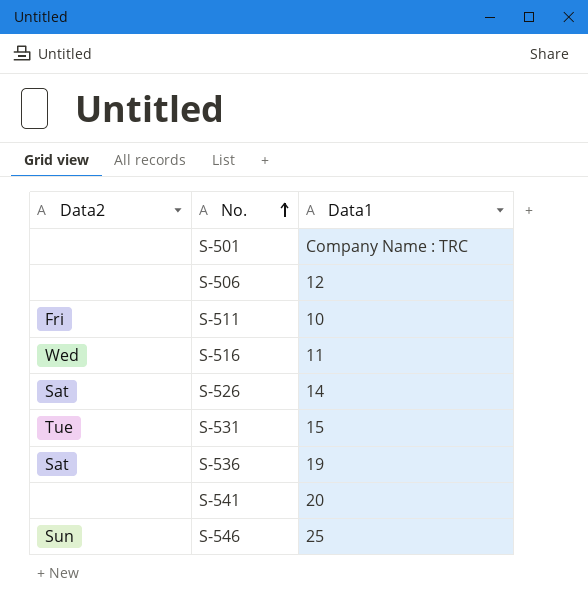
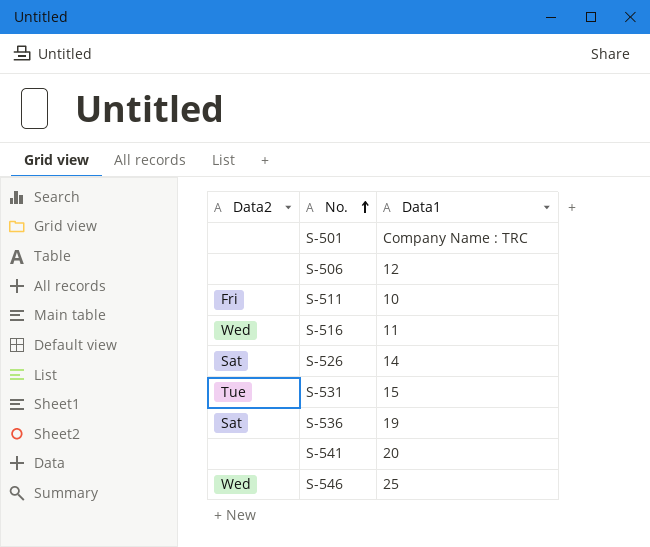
S-546 | Data2: Sun -> Wed

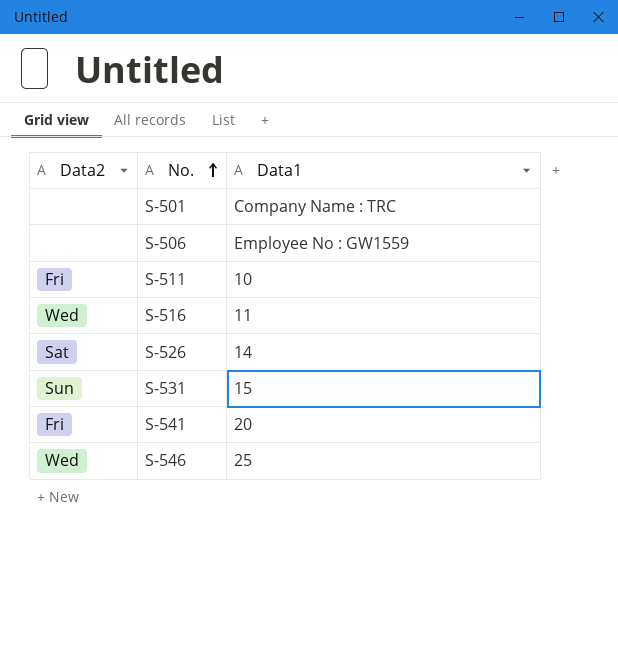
row S-536: Sat | 19 -> none
S-506 | Data1: 12 -> Employee No : GW1559
S-531 | Data2: Tue -> Sun
S-541 | Data2: none -> Fri

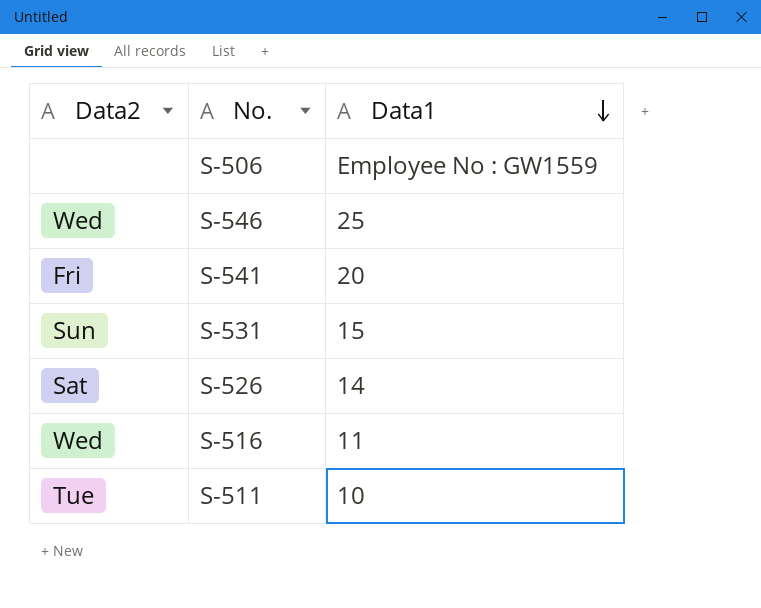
row order: No. ascending -> Data1 descending
row S-501: none | Company Name : TRC -> none
S-511 | Data2: Fri -> Tue

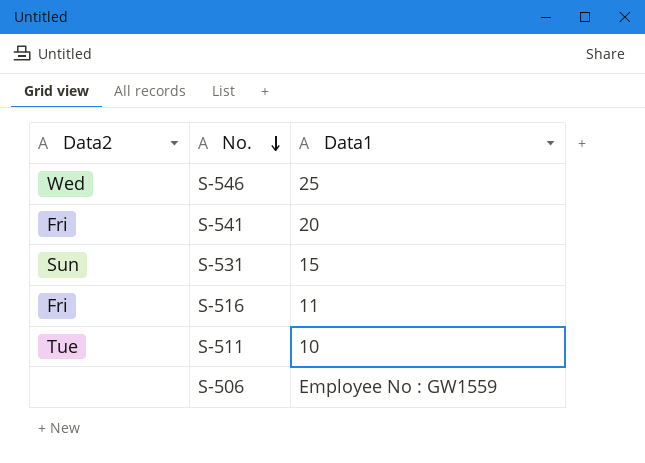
row order: Data1 descending -> No. descending
row S-526: Sat | 14 -> none
S-516 | Data2: Wed -> Fri

